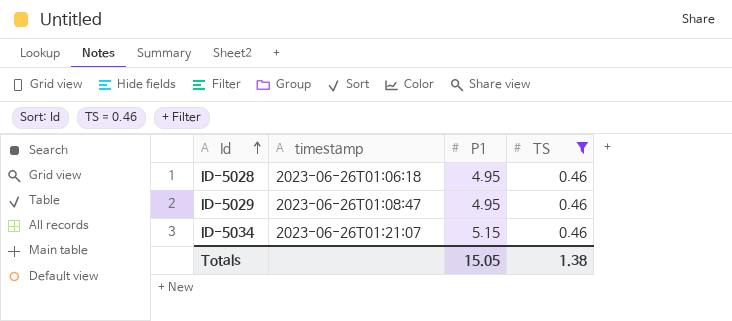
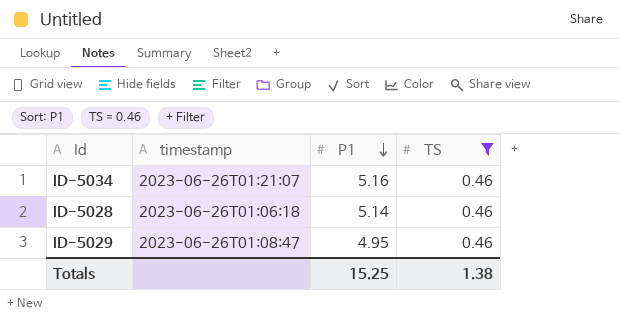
row order: Id ascending -> P1 descending
ID-5034 | P1: 5.15 -> 5.16
ID-5028 | P1: 4.95 -> 5.14
Totals | P1: 15.05 -> 15.25

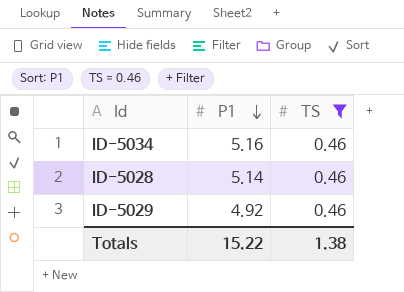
column timestamp | position: 2 -> none
ID-5029 | P1: 4.95 -> 4.92
Totals | P1: 15.25 -> 15.22

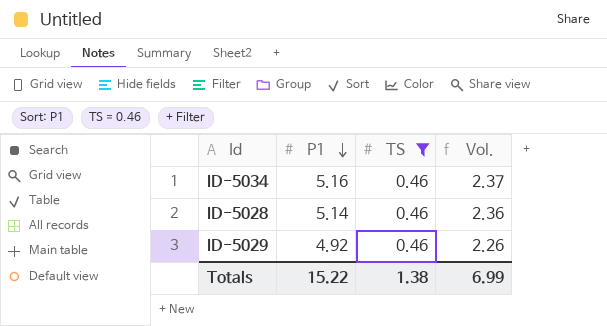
column Vol. | formula: none -> [P1] * [TS]

